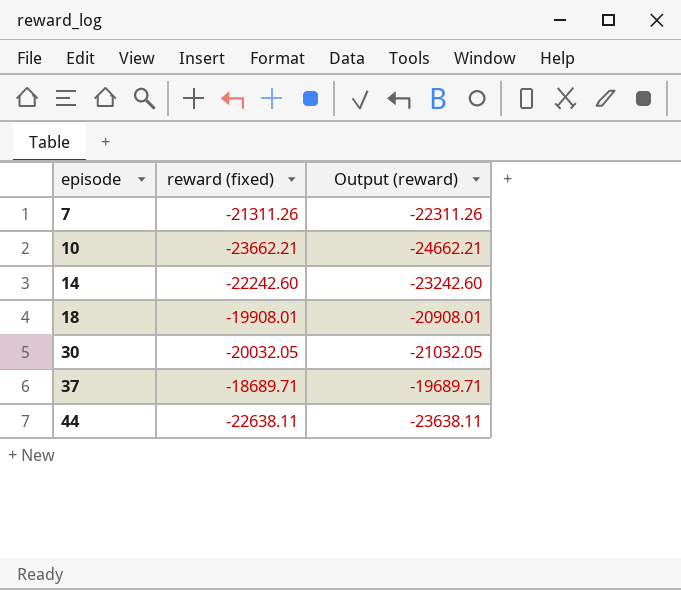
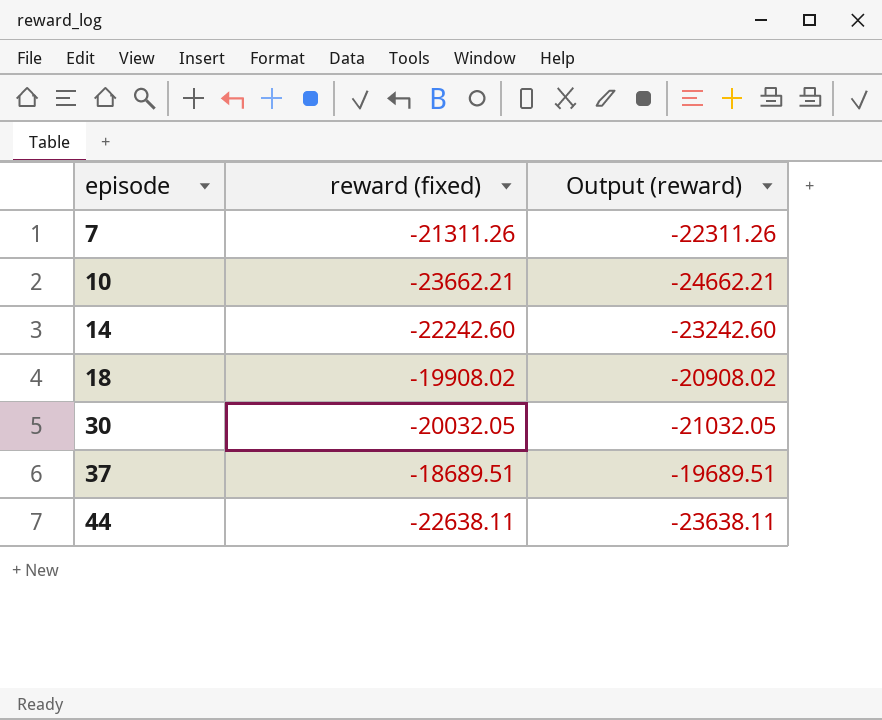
18 | reward (fixed): -19908.01 -> -19908.02
18 | Output (reward): -20908.01 -> -20908.02
37 | reward (fixed): -18689.71 -> -18689.51
37 | Output (reward): -19689.71 -> -19689.51

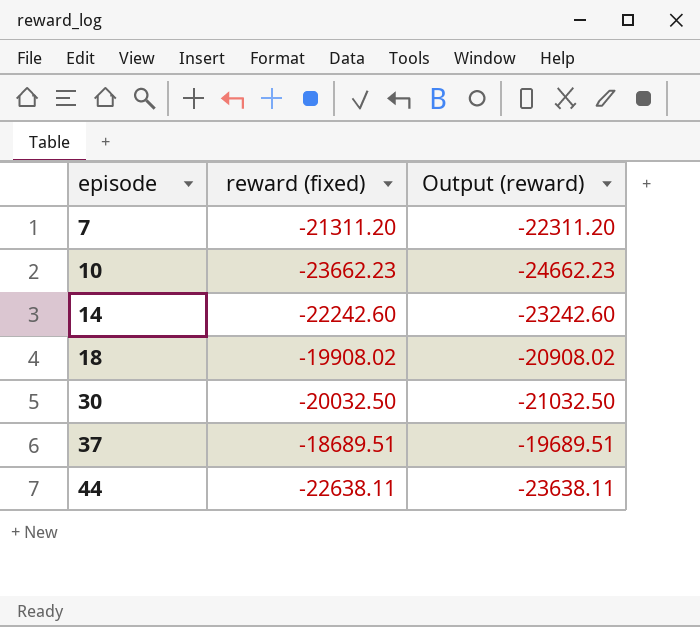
7 | reward (fixed): -21311.26 -> -21311.20
7 | Output (reward): -22311.26 -> -22311.20
10 | reward (fixed): -23662.21 -> -23662.23
10 | Output (reward): -24662.21 -> -24662.23
30 | reward (fixed): -20032.05 -> -20032.50
30 | Output (reward): -21032.05 -> -21032.50

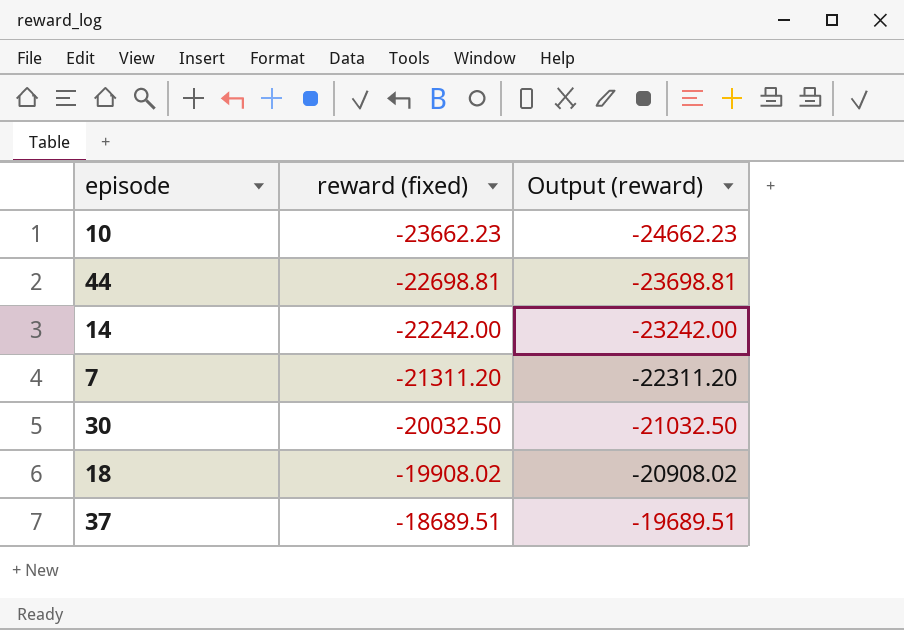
row order: episode ascending -> reward (fixed) ascending
44 | reward (fixed): -22638.11 -> -22698.81
44 | Output (reward): -23638.11 -> -23698.81
14 | reward (fixed): -22242.60 -> -22242.00
14 | Output (reward): -23242.60 -> -23242.00

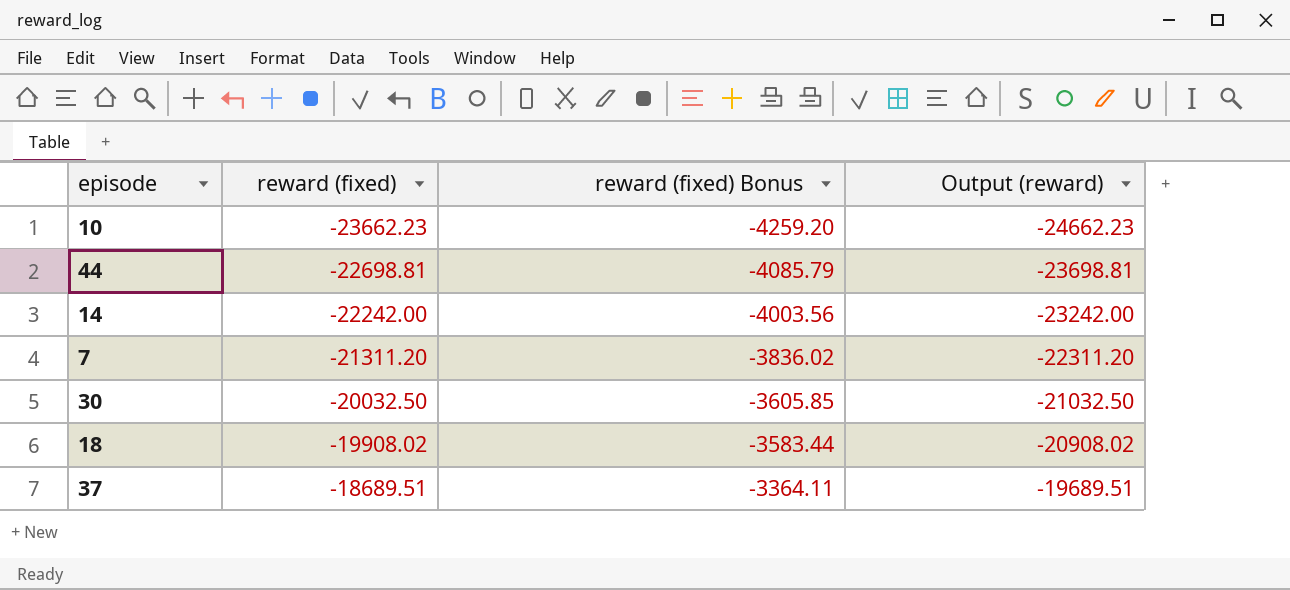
column reward (fixed) Bonus | formula: none -> [reward (fixed)] * 0.18

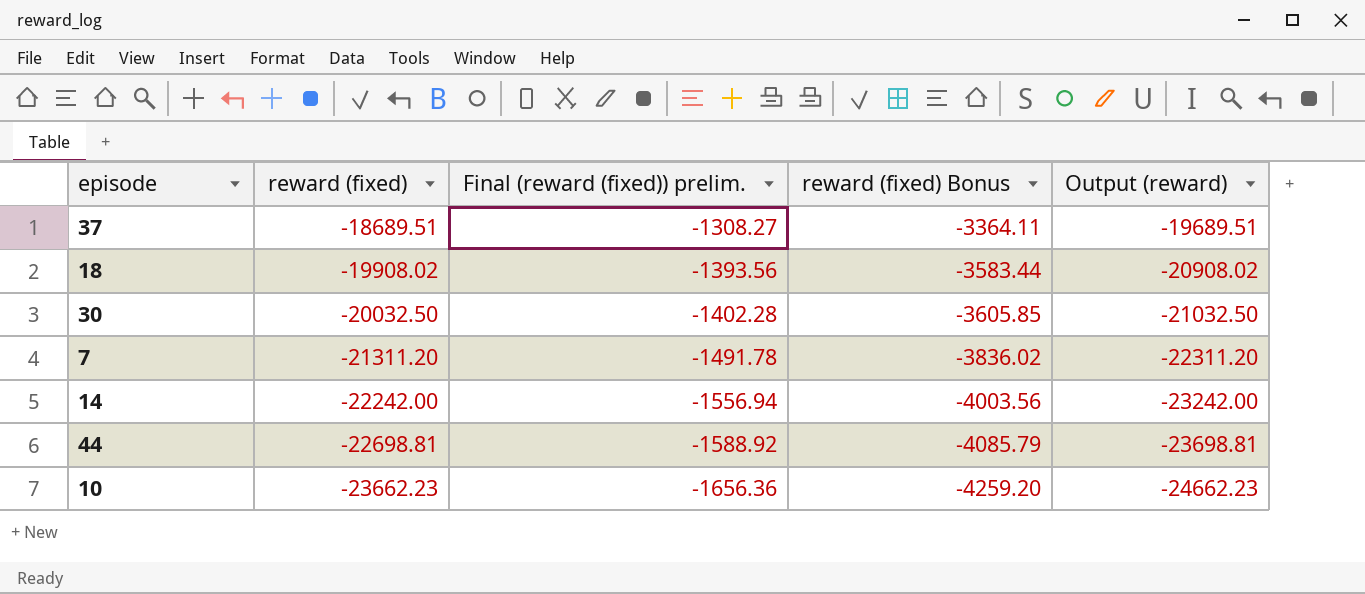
row order: reward (fixed) ascending -> reward (fixed) descending
column Final (reward (fixed)) prelim. | formula: none -> [reward (fixed)] * 0.07

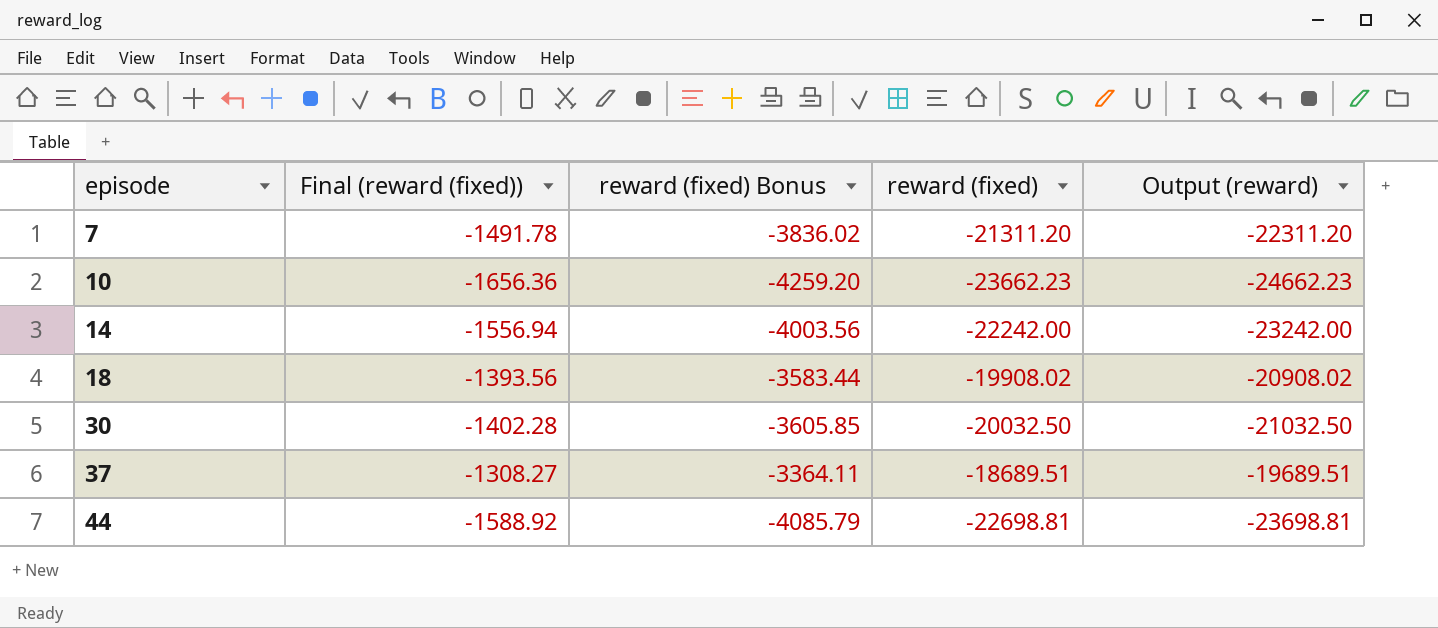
row order: reward (fixed) descending -> episode ascending
column name: Final (reward (fixed)) prelim. -> Final (reward (fixed))
column reward (fixed) | position: 2 -> 4

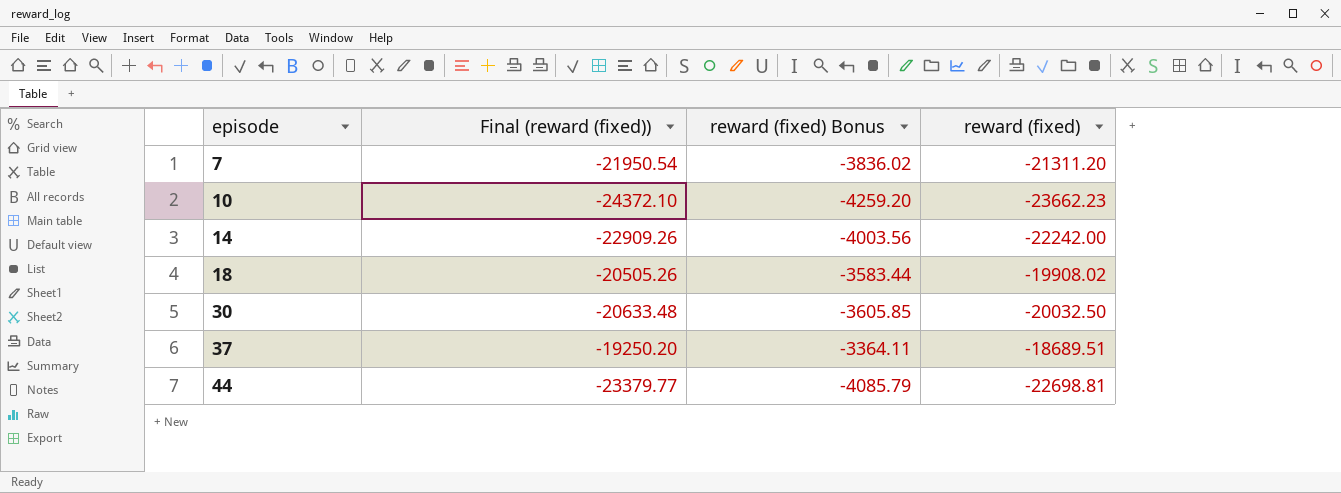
column Output (reward) | formula: [reward (fixed)] - 1000 -> none
column Final (reward (fixed)) | formula: [reward (fixed)] * 0.07 -> [reward (fixed)] * 1.03

